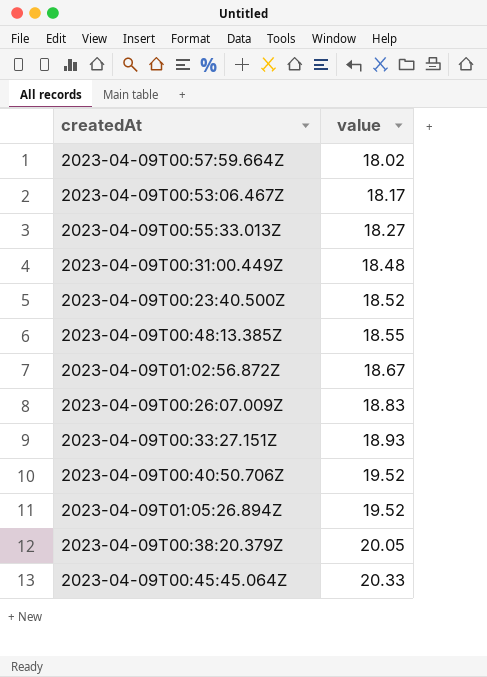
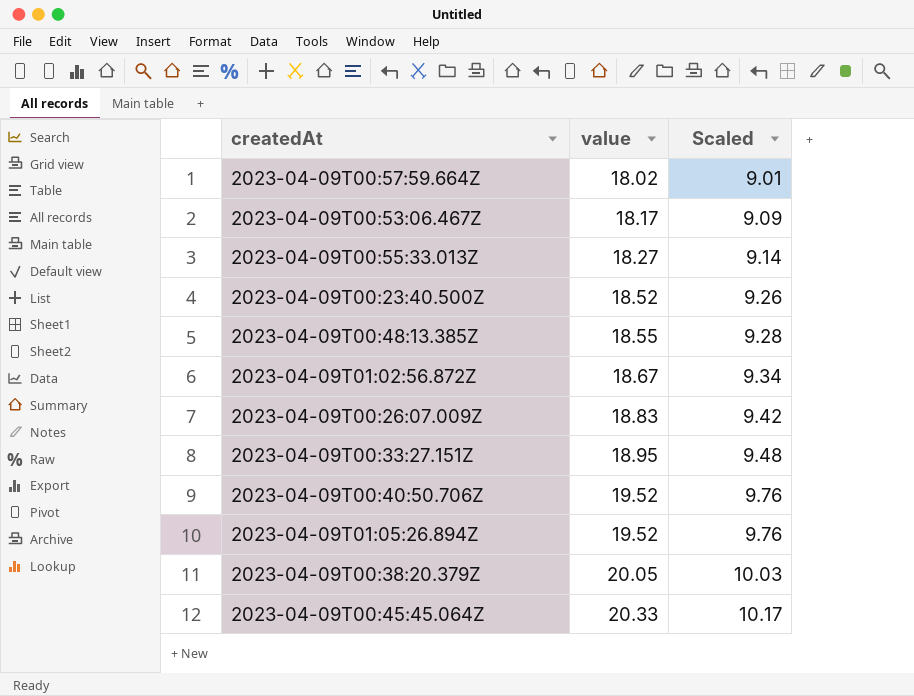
column Scaled | formula: none -> [value] * 0.5
row 2023-04-09T00:31:00.449Z: 18.48 -> none
2023-04-09T00:33:27.151Z | value: 18.93 -> 18.95

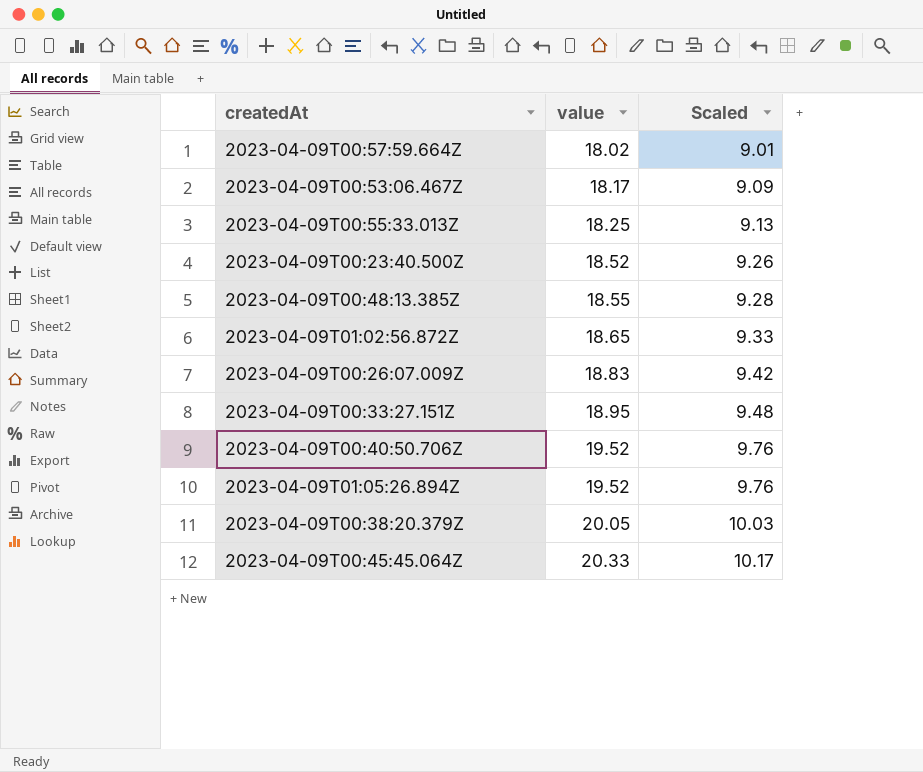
2023-04-09T00:55:33.013Z | value: 18.27 -> 18.25
2023-04-09T00:55:33.013Z | Scaled: 9.14 -> 9.13
2023-04-09T01:02:56.872Z | value: 18.67 -> 18.65
2023-04-09T01:02:56.872Z | Scaled: 9.34 -> 9.33

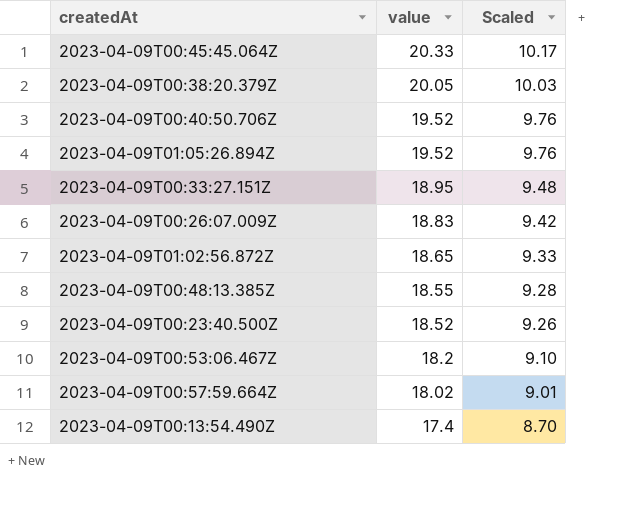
row order: value ascending -> value descending
row 2023-04-09T00:55:33.013Z: 18.25 | 9.13 -> none
2023-04-09T00:53:06.467Z | value: 18.17 -> 18.2
2023-04-09T00:53:06.467Z | Scaled: 9.09 -> 9.10
row 2023-04-09T00:13:54.490Z: none -> 17.4 | 8.70

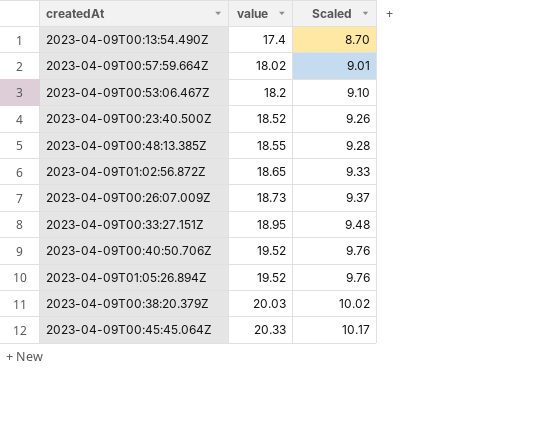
row order: value descending -> value ascending
2023-04-09T00:26:07.009Z | value: 18.83 -> 18.73
2023-04-09T00:26:07.009Z | Scaled: 9.42 -> 9.37
2023-04-09T00:38:20.379Z | value: 20.05 -> 20.03
2023-04-09T00:38:20.379Z | Scaled: 10.03 -> 10.02

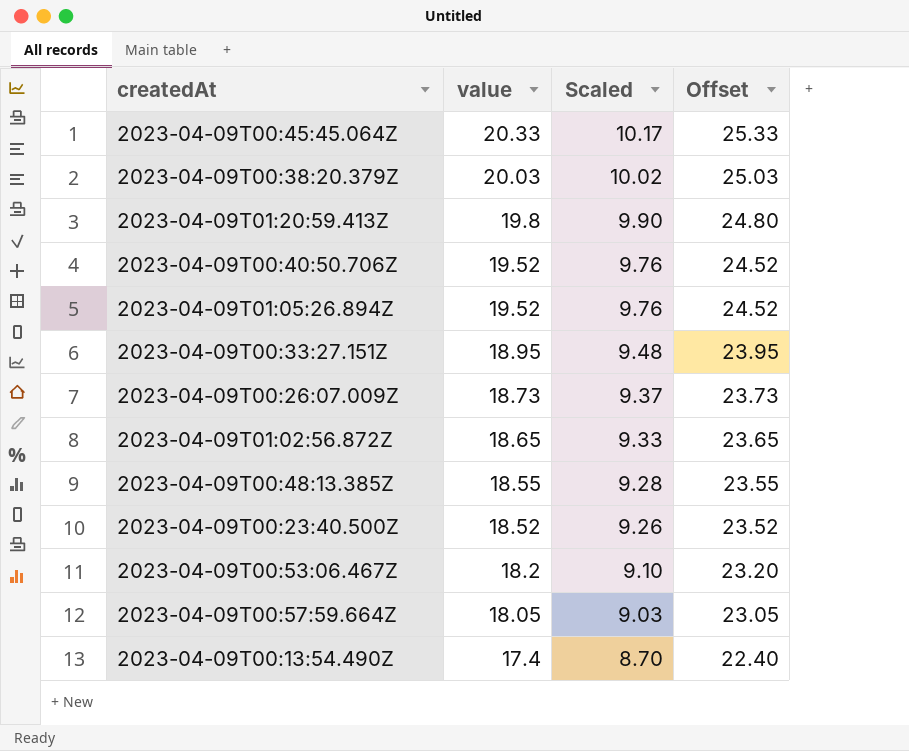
row order: value ascending -> value descending
column Offset | formula: none -> [value] + 5
row 2023-04-09T01:20:59.413Z: none -> 19.8 | 9.90 | 24.80
2023-04-09T00:57:59.664Z | value: 18.02 -> 18.05
2023-04-09T00:57:59.664Z | Scaled: 9.01 -> 9.03

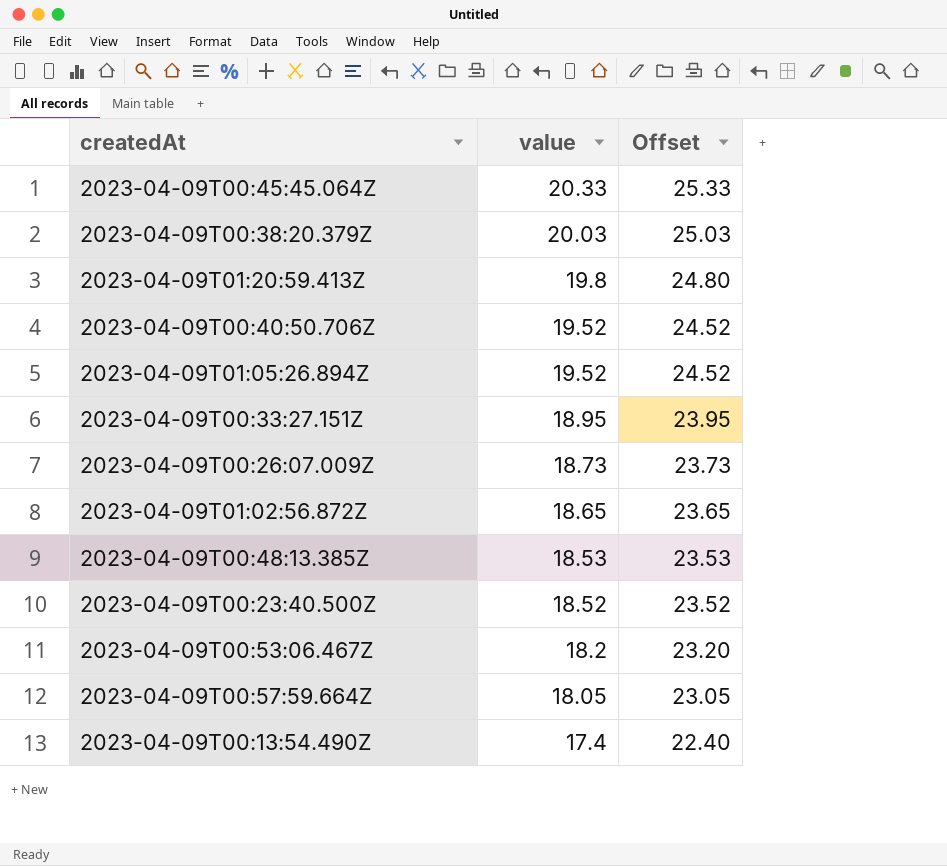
column Scaled | formula: [value] * 0.5 -> none
2023-04-09T00:48:13.385Z | value: 18.55 -> 18.53
2023-04-09T00:48:13.385Z | Offset: 23.55 -> 23.53

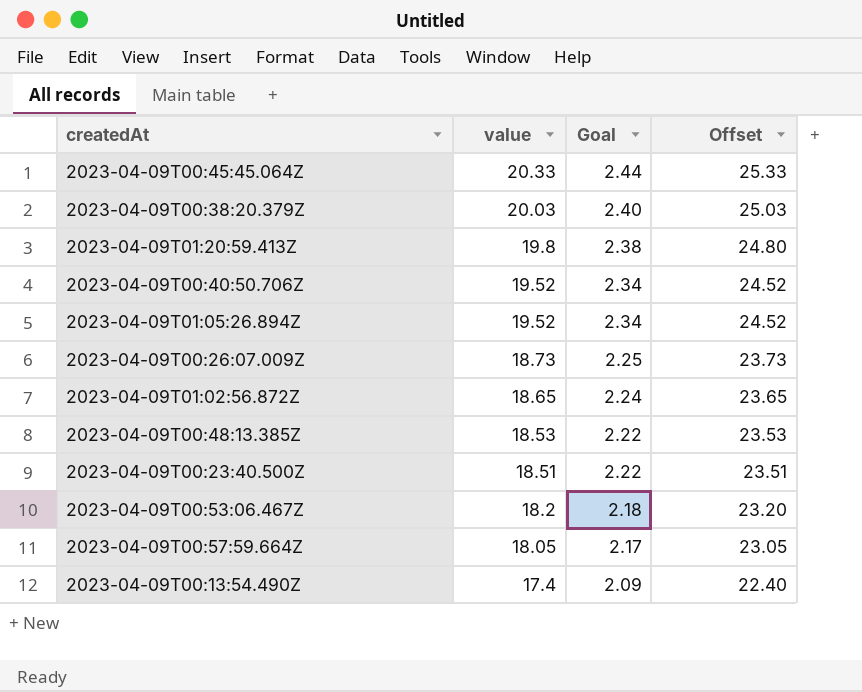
column Goal | formula: none -> [value] * 0.12
row 2023-04-09T00:33:27.151Z: 18.95 | 23.95 -> none
2023-04-09T00:23:40.500Z | value: 18.52 -> 18.51
2023-04-09T00:23:40.500Z | Offset: 23.52 -> 23.51

